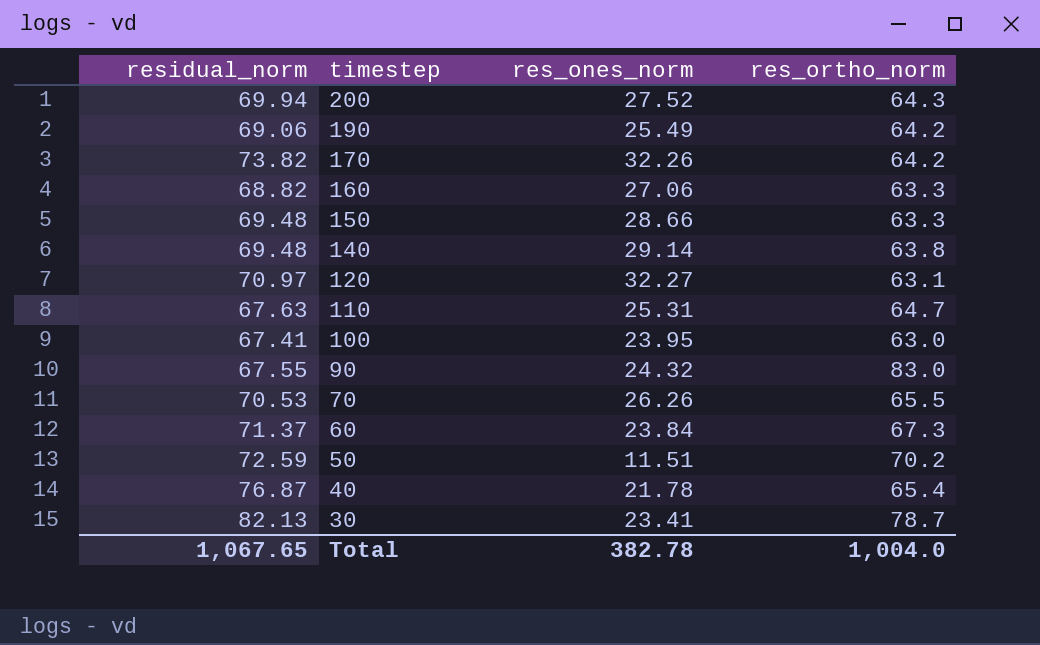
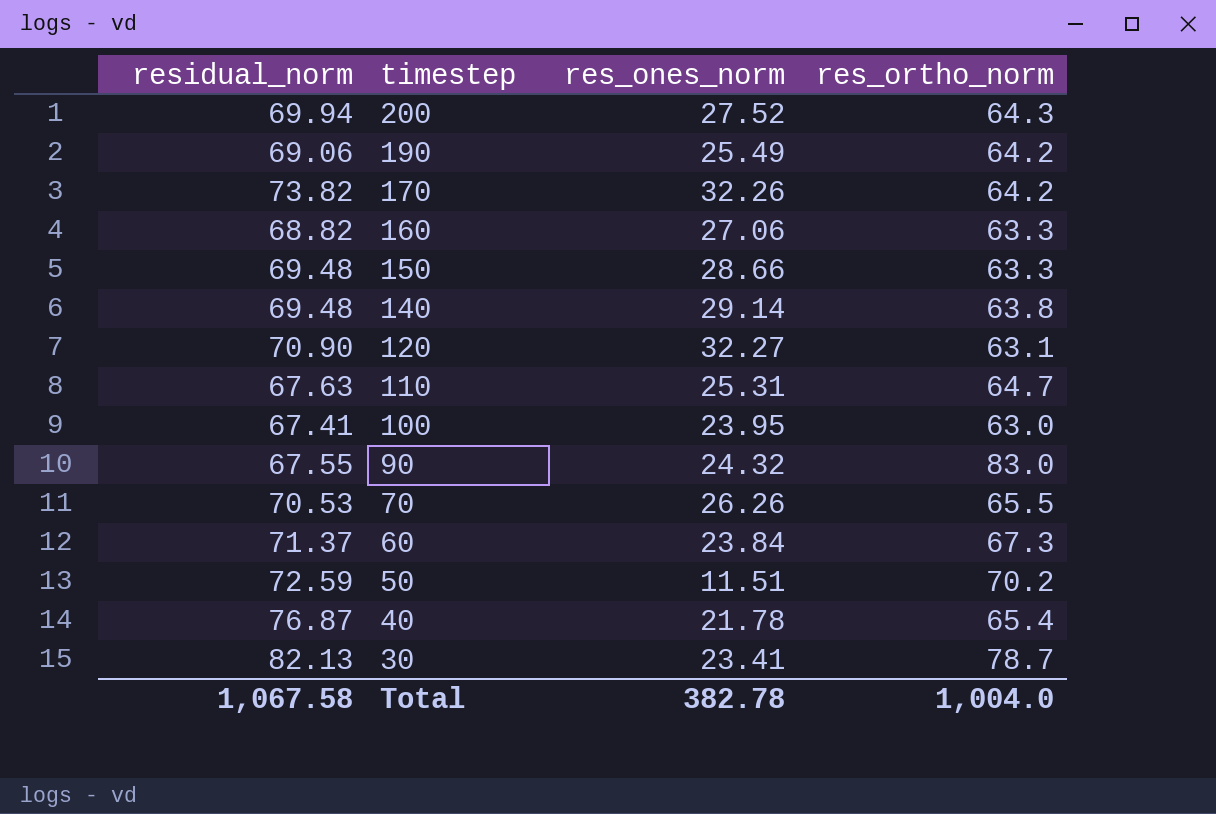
120 | residual_norm: 70.97 -> 70.90
Total | residual_norm: 1,067.65 -> 1,067.58

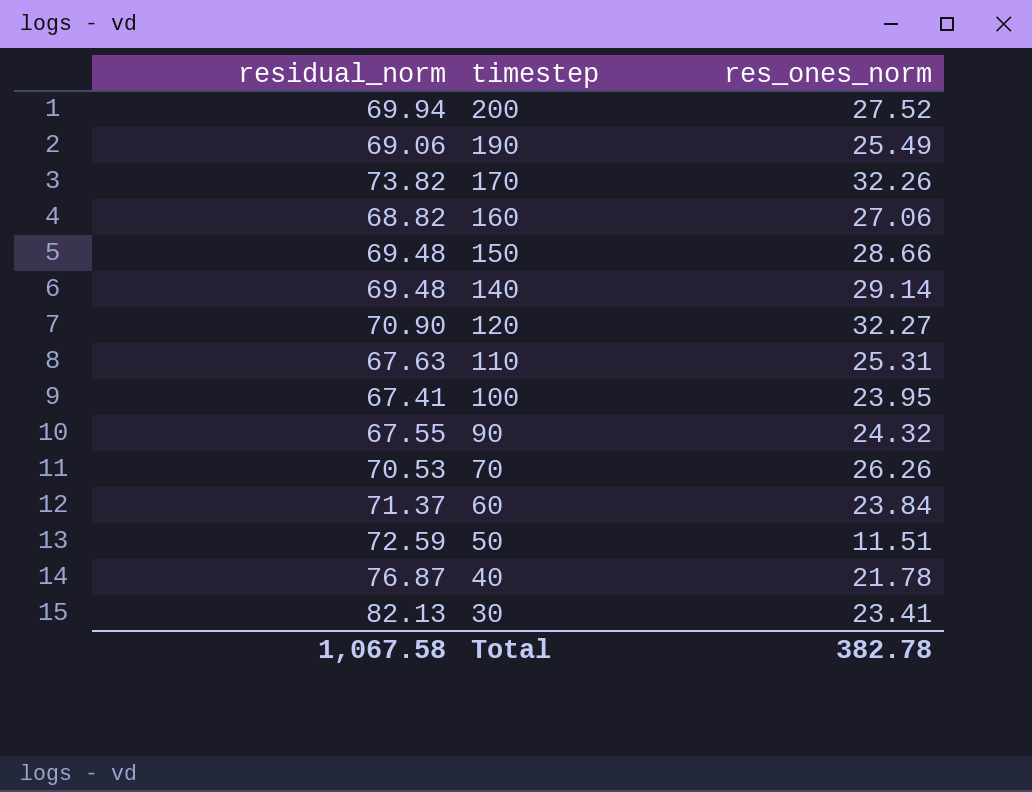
column res_ortho_norm | position: 4 -> none

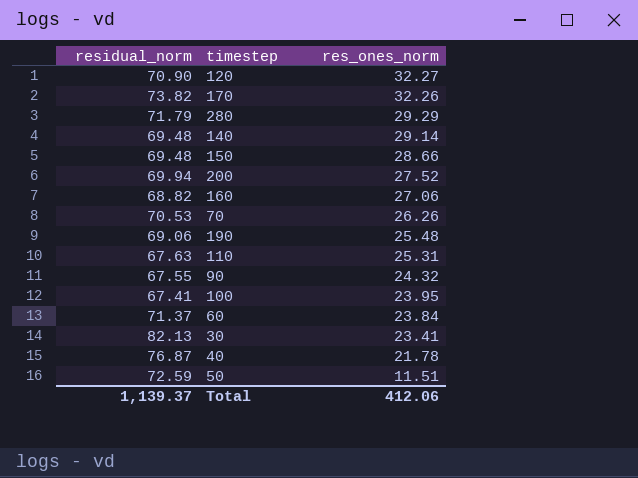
row order: timestep descending -> res_ones_norm descending
row 280: none -> 71.79 | 29.29
190 | res_ones_norm: 25.49 -> 25.48
Total | residual_norm: 1,067.58 -> 1,139.37
Total | res_ones_norm: 382.78 -> 412.06

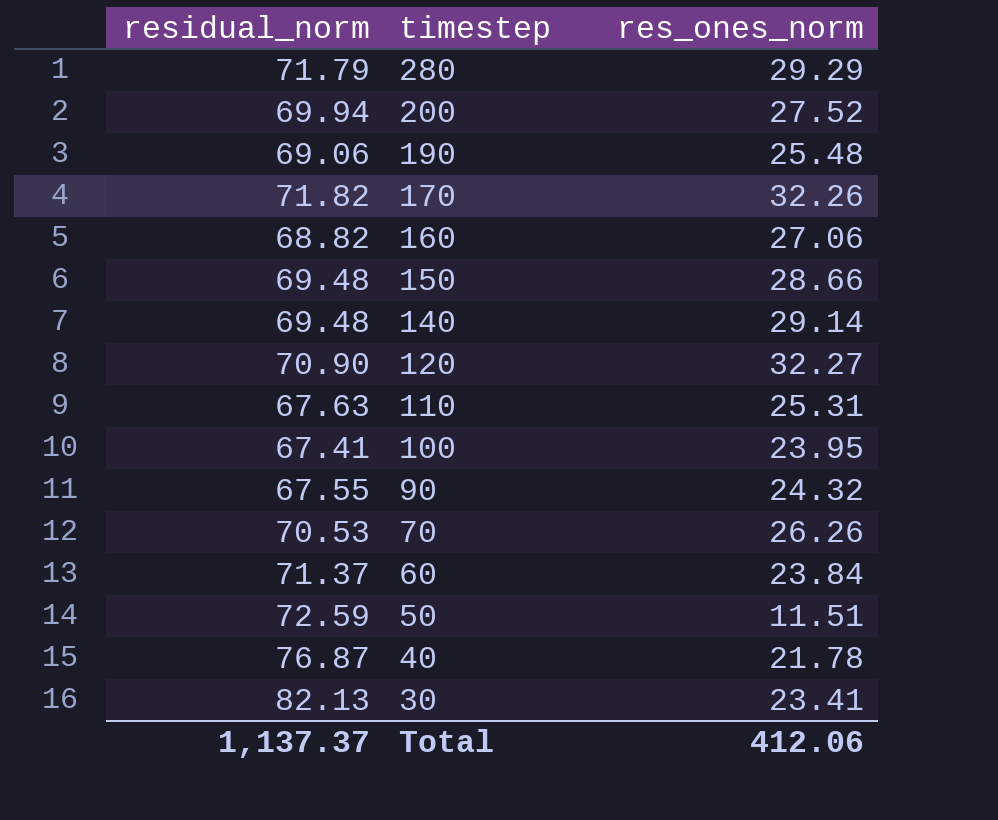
row order: res_ones_norm descending -> timestep descending
170 | residual_norm: 73.82 -> 71.82
Total | residual_norm: 1,139.37 -> 1,137.37

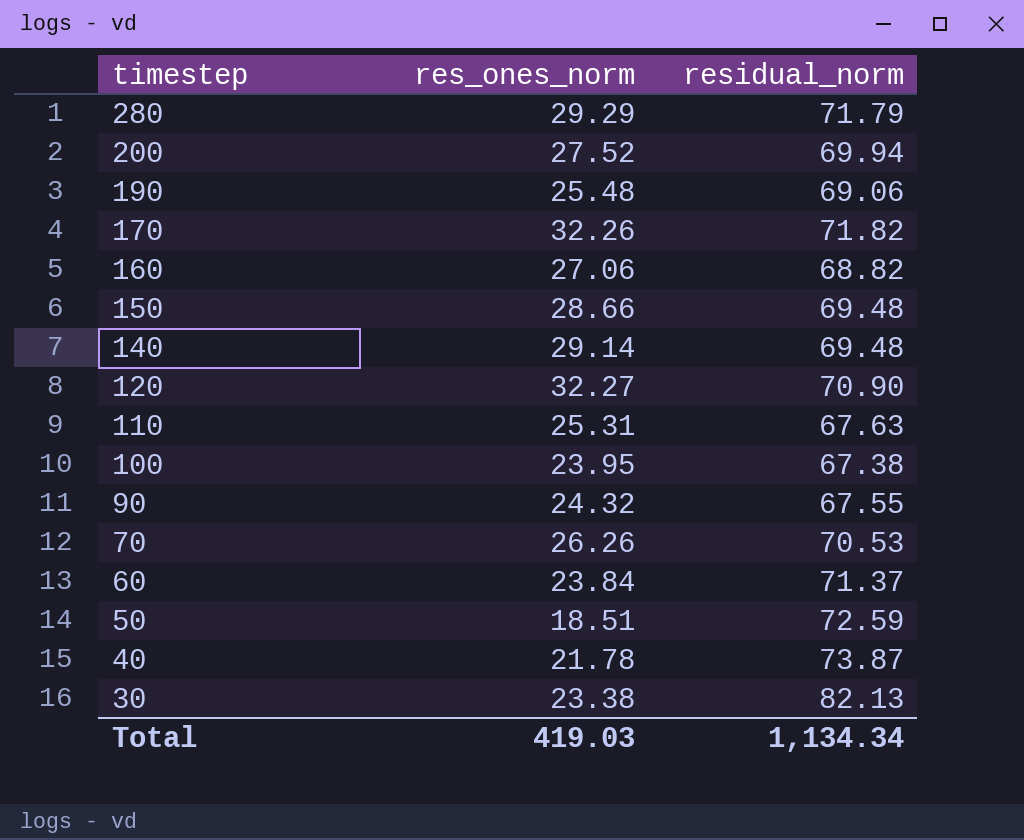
column residual_norm | position: 1 -> 3
100 | residual_norm: 67.41 -> 67.38
50 | res_ones_norm: 11.51 -> 18.51
40 | residual_norm: 76.87 -> 73.87
30 | res_ones_norm: 23.41 -> 23.38
Total | res_ones_norm: 412.06 -> 419.03
Total | residual_norm: 1,137.37 -> 1,134.34

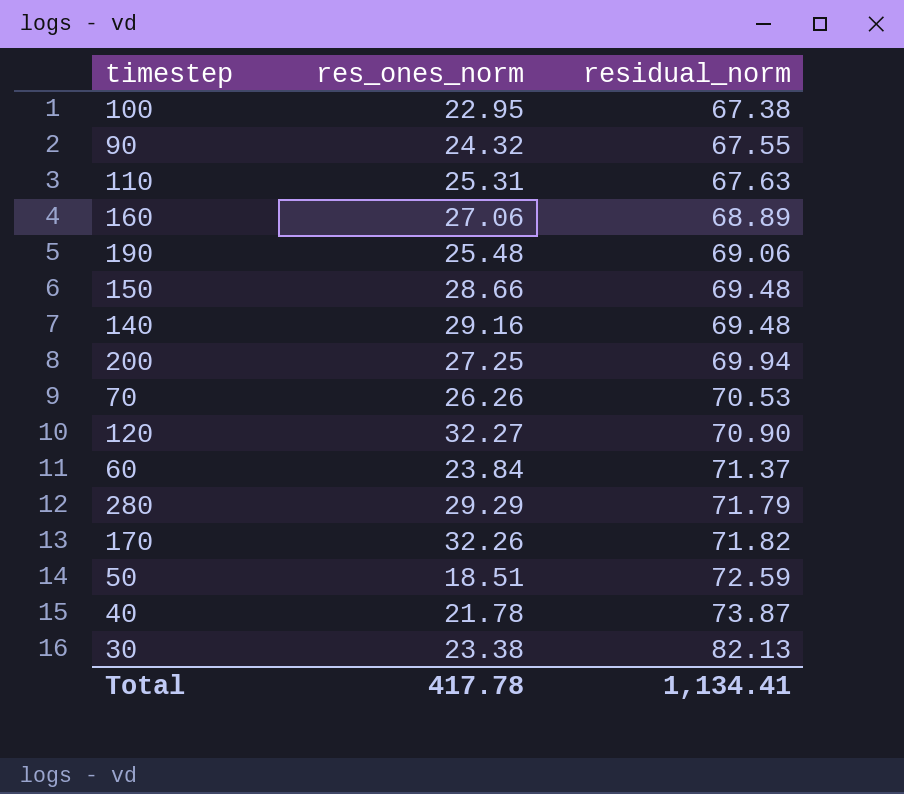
row order: timestep descending -> residual_norm ascending
100 | res_ones_norm: 23.95 -> 22.95
160 | residual_norm: 68.82 -> 68.89
140 | res_ones_norm: 29.14 -> 29.16
200 | res_ones_norm: 27.52 -> 27.25
Total | res_ones_norm: 419.03 -> 417.78
Total | residual_norm: 1,134.34 -> 1,134.41

